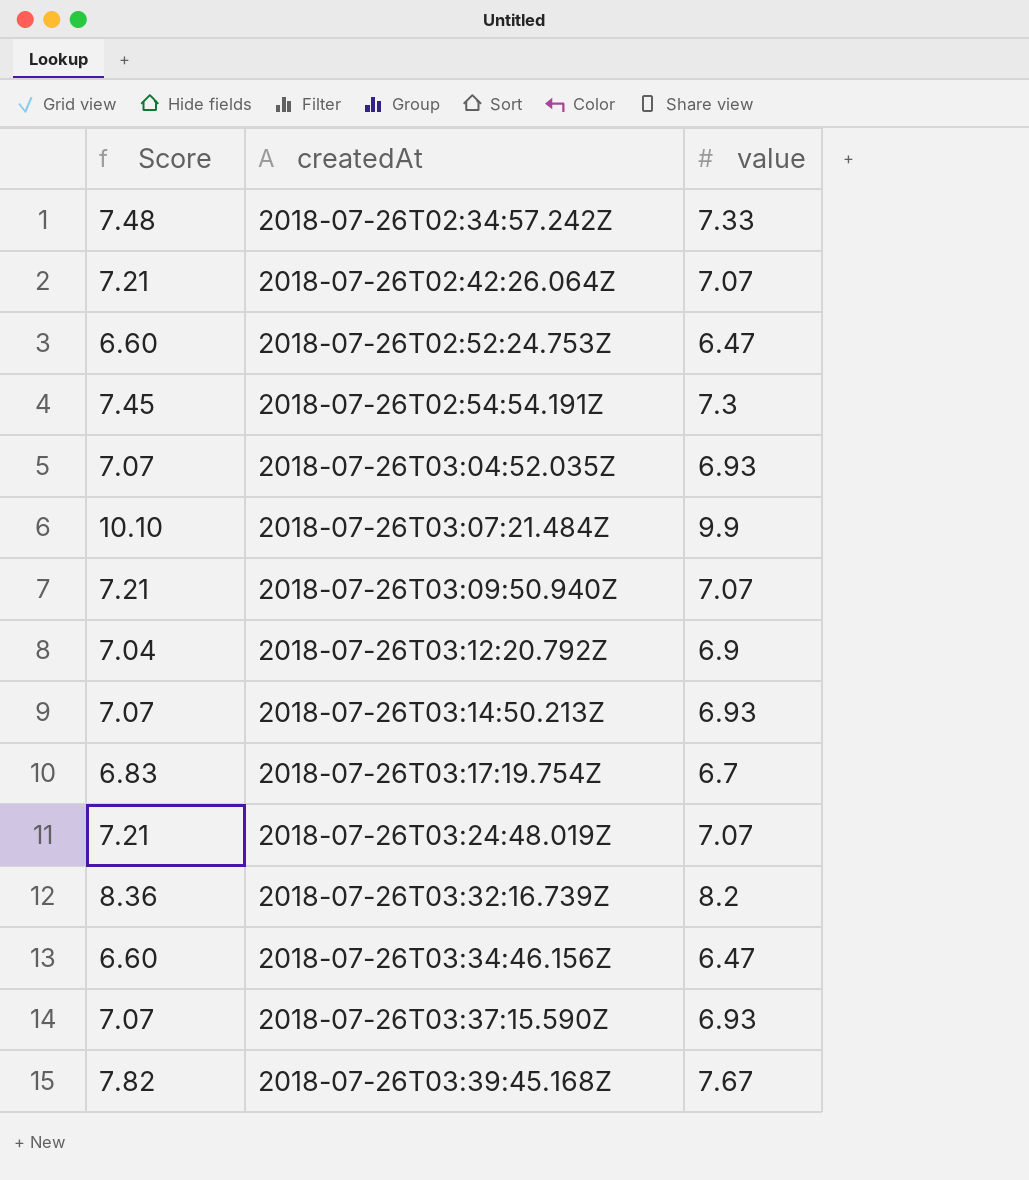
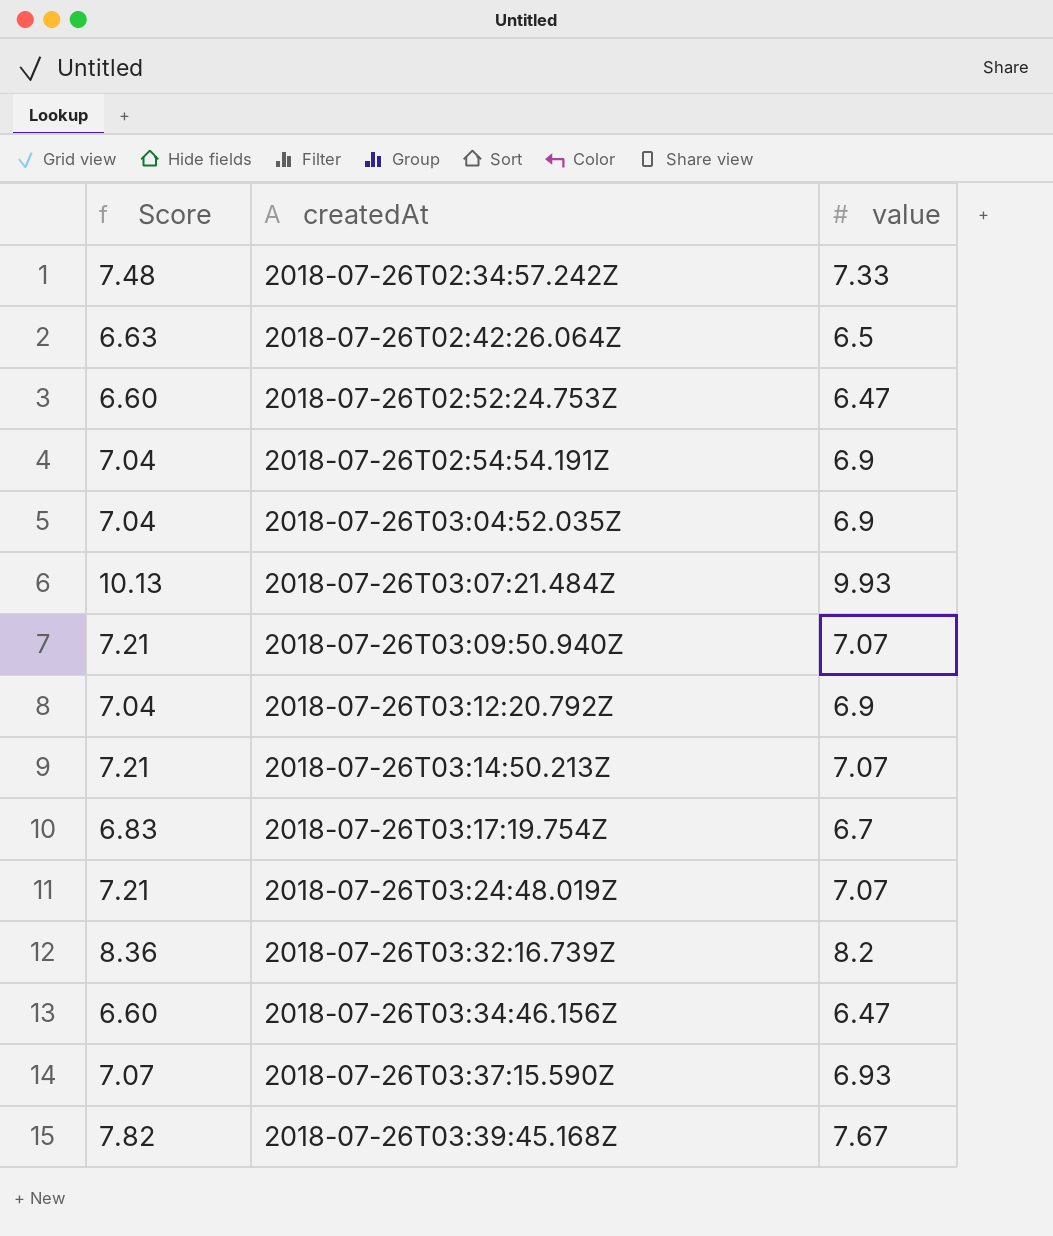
2018-07-26T02:42:26.064Z | Score: 7.21 -> 6.63
2018-07-26T02:42:26.064Z | value: 7.07 -> 6.5
2018-07-26T02:54:54.191Z | Score: 7.45 -> 7.04
2018-07-26T02:54:54.191Z | value: 7.3 -> 6.9
2018-07-26T03:04:52.035Z | Score: 7.07 -> 7.04
2018-07-26T03:04:52.035Z | value: 6.93 -> 6.9
2018-07-26T03:07:21.484Z | Score: 10.10 -> 10.13
2018-07-26T03:07:21.484Z | value: 9.9 -> 9.93
2018-07-26T03:14:50.213Z | Score: 7.07 -> 7.21
2018-07-26T03:14:50.213Z | value: 6.93 -> 7.07

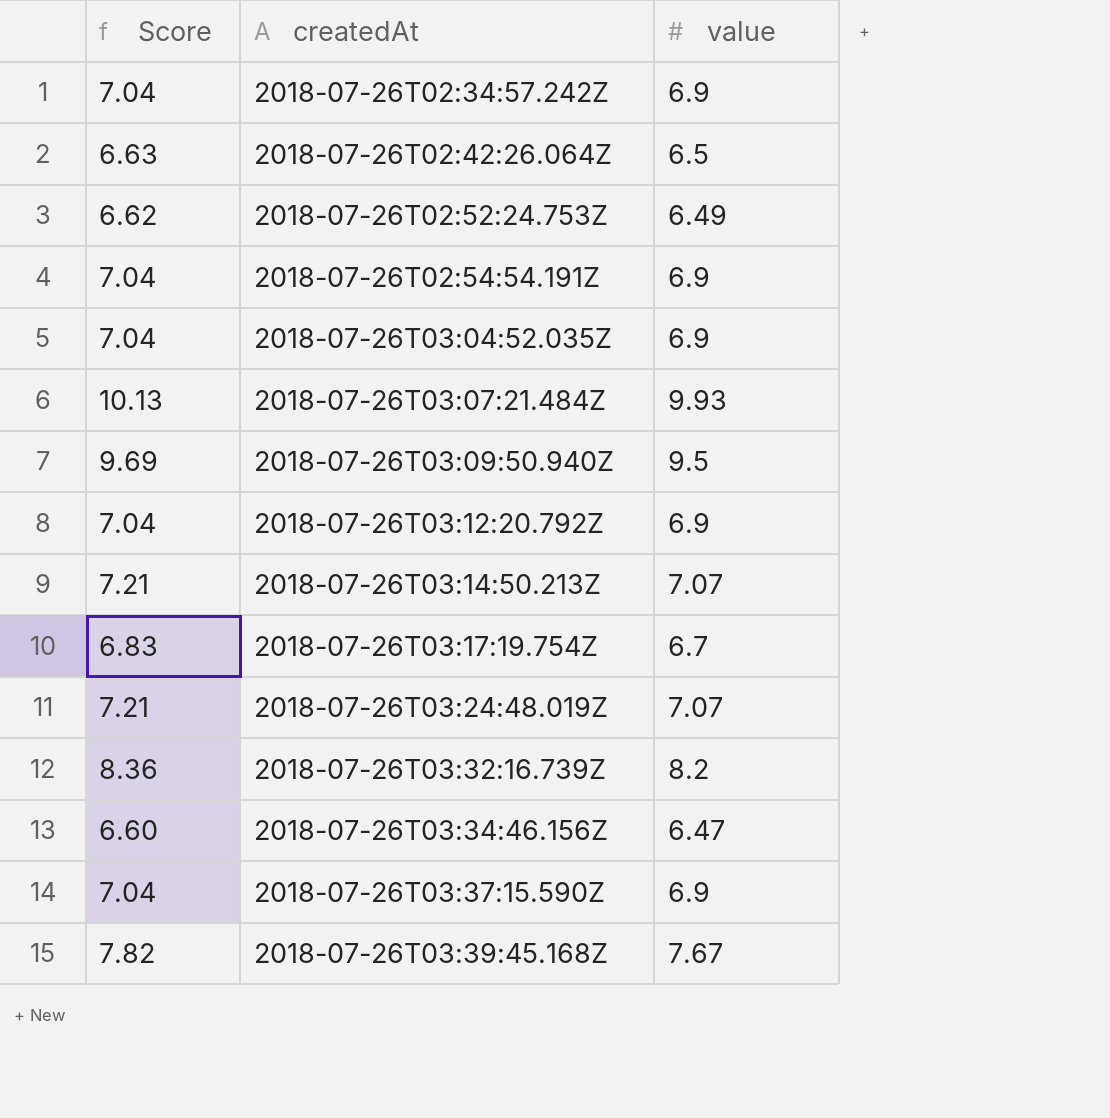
2018-07-26T02:34:57.242Z | Score: 7.48 -> 7.04
2018-07-26T02:34:57.242Z | value: 7.33 -> 6.9
2018-07-26T02:52:24.753Z | Score: 6.60 -> 6.62
2018-07-26T02:52:24.753Z | value: 6.47 -> 6.49
2018-07-26T03:09:50.940Z | Score: 7.21 -> 9.69
2018-07-26T03:09:50.940Z | value: 7.07 -> 9.5
2018-07-26T03:37:15.590Z | Score: 7.07 -> 7.04
2018-07-26T03:37:15.590Z | value: 6.93 -> 6.9

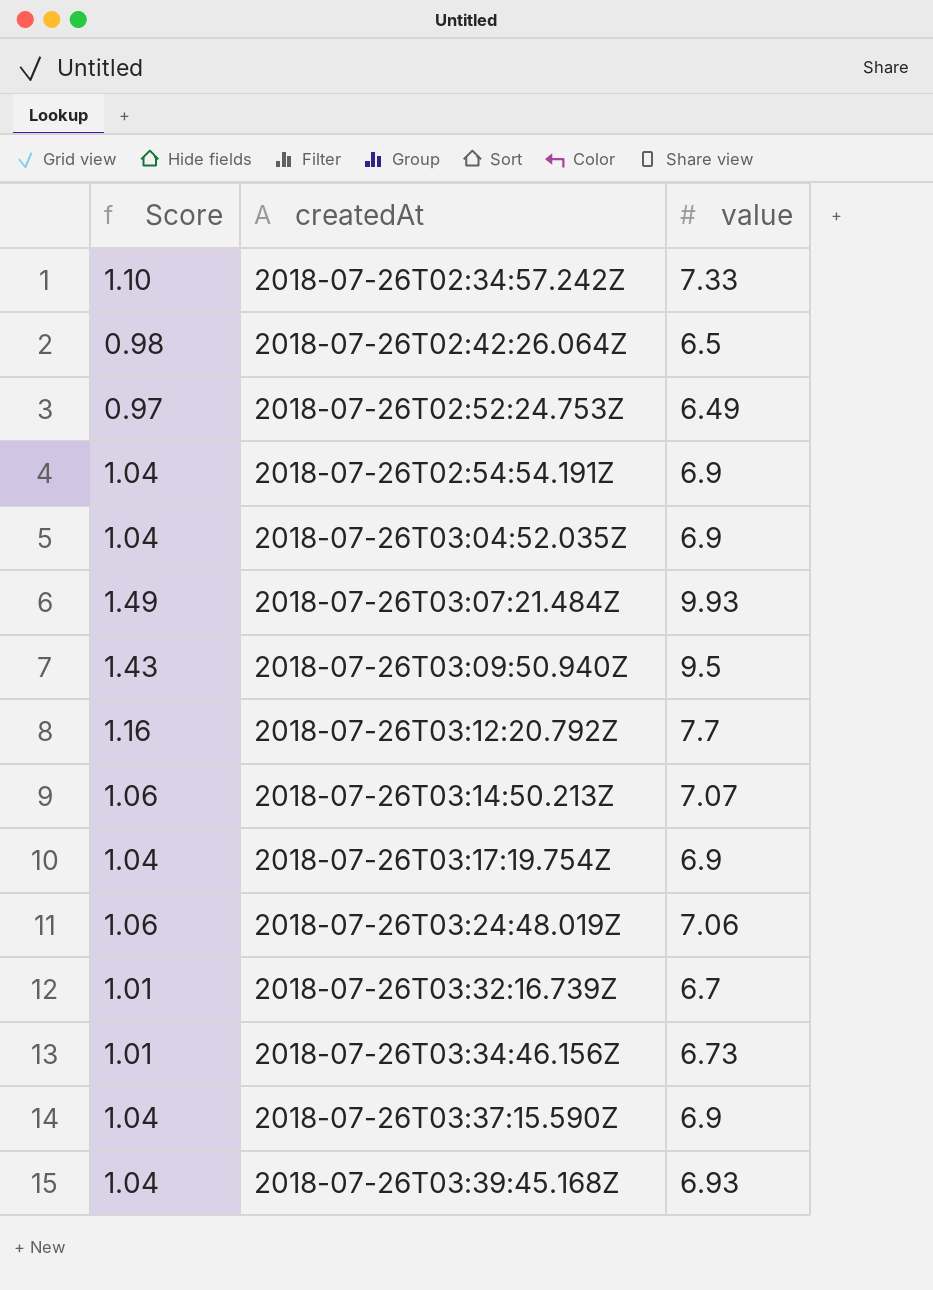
column Score | formula: [value] * 1.02 -> [value] * 0.15
2018-07-26T02:34:57.242Z | value: 6.9 -> 7.33
2018-07-26T03:12:20.792Z | value: 6.9 -> 7.7
2018-07-26T03:17:19.754Z | value: 6.7 -> 6.9
2018-07-26T03:24:48.019Z | value: 7.07 -> 7.06
2018-07-26T03:32:16.739Z | value: 8.2 -> 6.7
2018-07-26T03:34:46.156Z | value: 6.47 -> 6.73
2018-07-26T03:39:45.168Z | value: 7.67 -> 6.93

